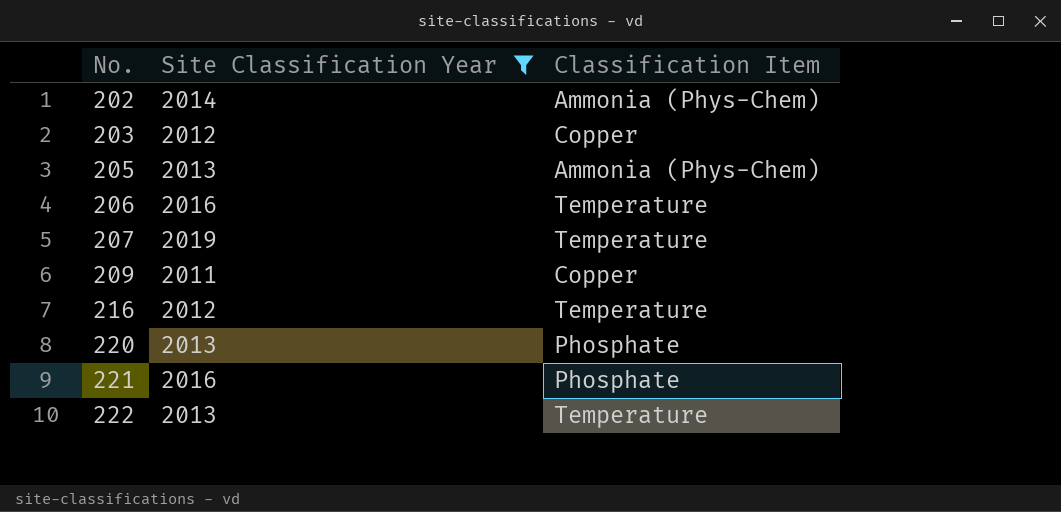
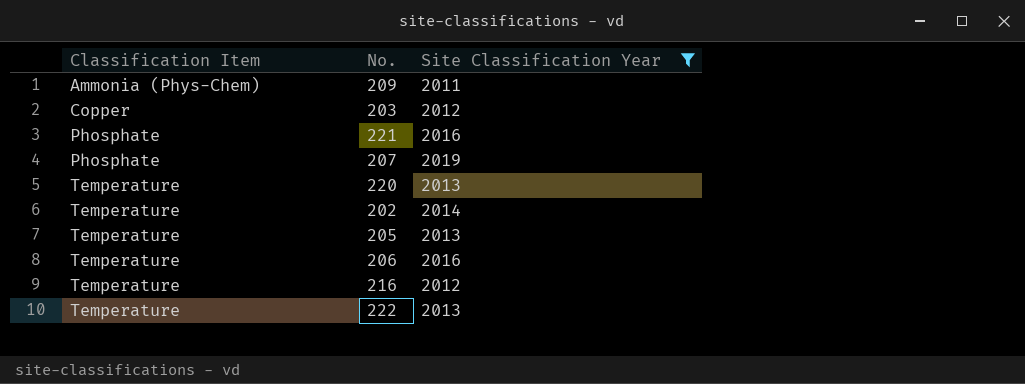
row order: No. ascending -> Classification Item ascending
column Classification Item | position: 3 -> 1
209 | Classification Item: Copper -> Ammonia (Phys-Chem)
207 | Classification Item: Temperature -> Phosphate
220 | Classification Item: Phosphate -> Temperature
202 | Classification Item: Ammonia (Phys-Chem) -> Temperature
205 | Classification Item: Ammonia (Phys-Chem) -> Temperature

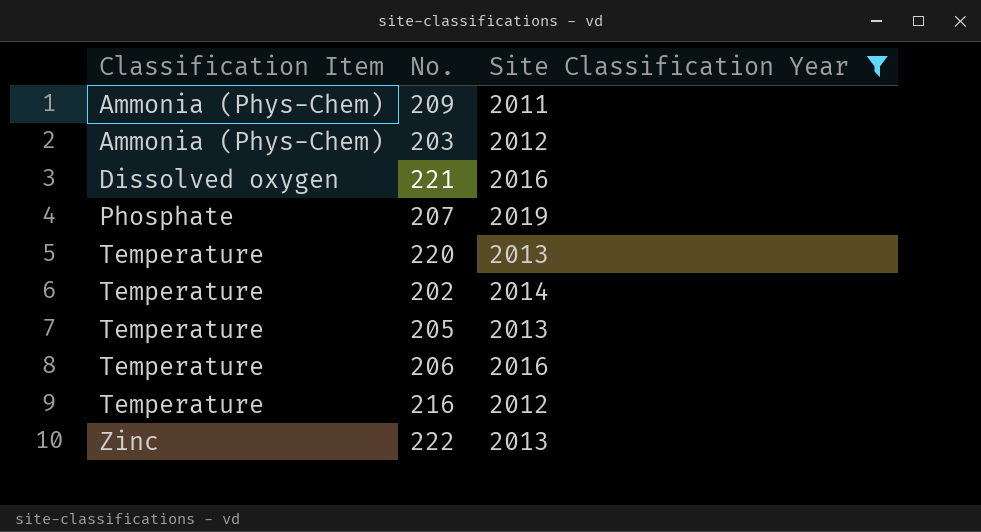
203 | Classification Item: Copper -> Ammonia (Phys-Chem)
221 | Classification Item: Phosphate -> Dissolved oxygen
222 | Classification Item: Temperature -> Zinc

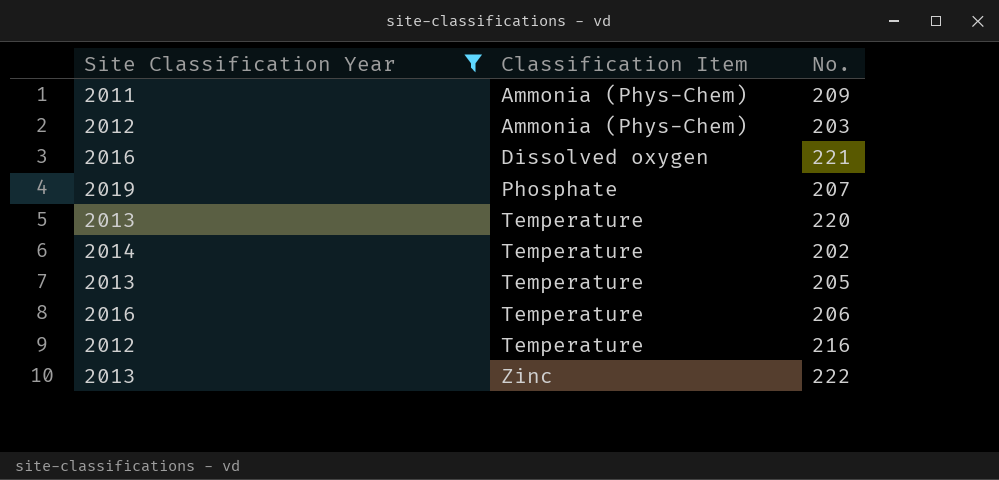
column Site Classification Year | position: 3 -> 1

